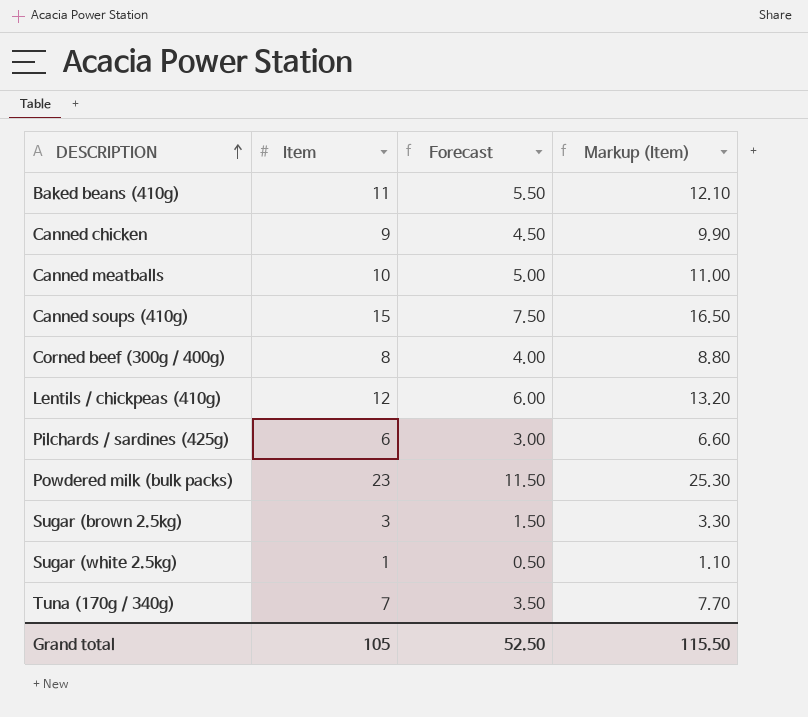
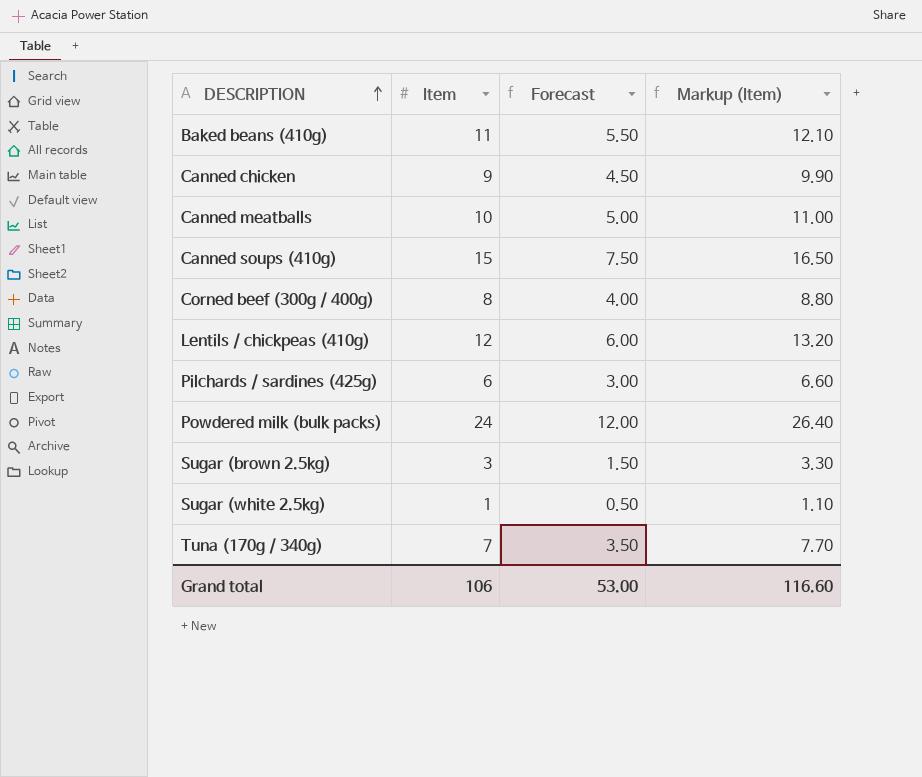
Powdered milk (bulk packs) | Item: 23 -> 24
Powdered milk (bulk packs) | Forecast: 11.50 -> 12.00
Powdered milk (bulk packs) | Markup (Item): 25.30 -> 26.40
Grand total | Item: 105 -> 106
Grand total | Forecast: 52.50 -> 53.00
Grand total | Markup (Item): 115.50 -> 116.60

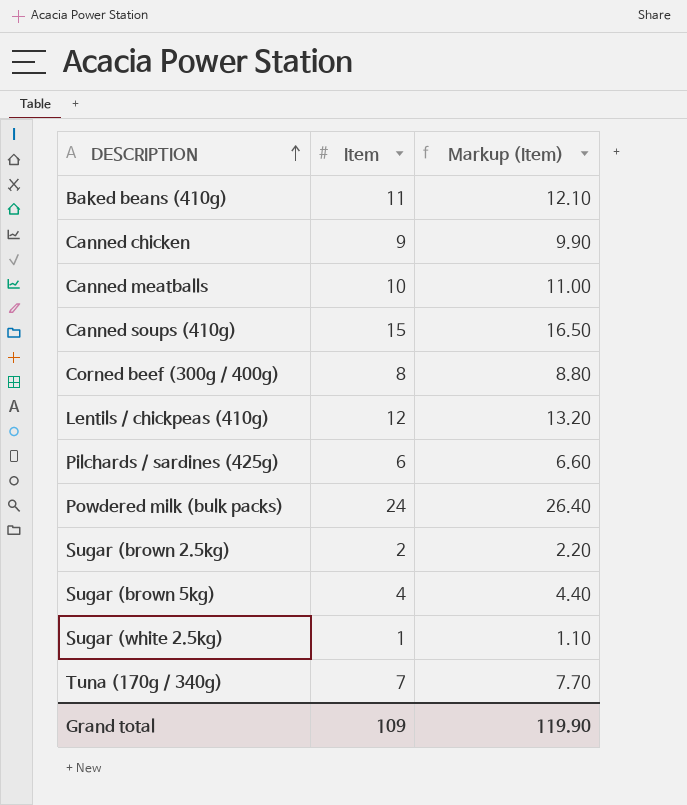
column Forecast | formula: [Item] * 0.5 -> none
Sugar (brown 2.5kg) | Item: 3 -> 2
Sugar (brown 2.5kg) | Markup (Item): 3.30 -> 2.20
row Sugar (brown 5kg): none -> 4 | 4.40
Grand total | Item: 106 -> 109
Grand total | Markup (Item): 116.60 -> 119.90

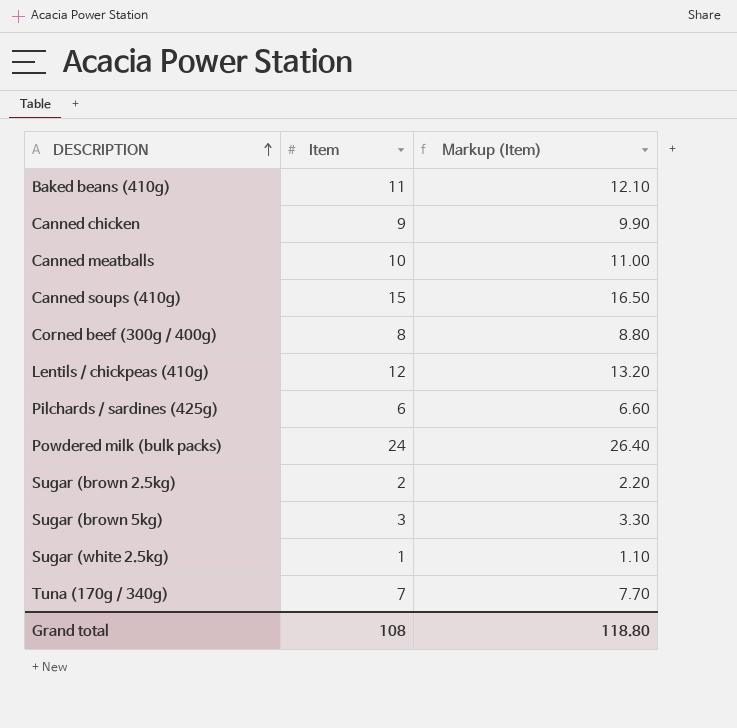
Sugar (brown 5kg) | Item: 4 -> 3
Sugar (brown 5kg) | Markup (Item): 4.40 -> 3.30
Grand total | Item: 109 -> 108
Grand total | Markup (Item): 119.90 -> 118.80

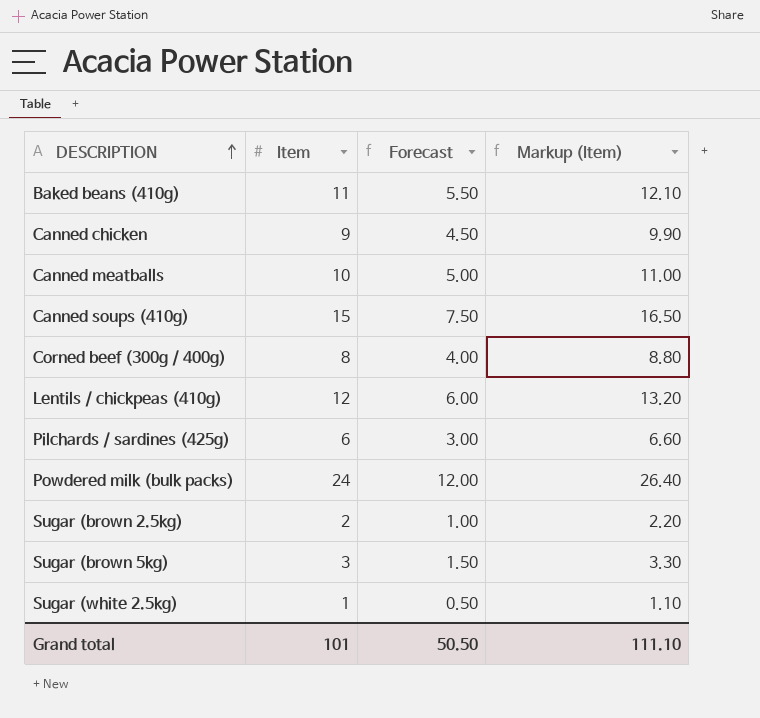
column Forecast | formula: none -> [Item] * 0.5
row Tuna (170g / 340g): 7 | 7.70 -> none
Grand total | Item: 108 -> 101
Grand total | Markup (Item): 118.80 -> 111.10

